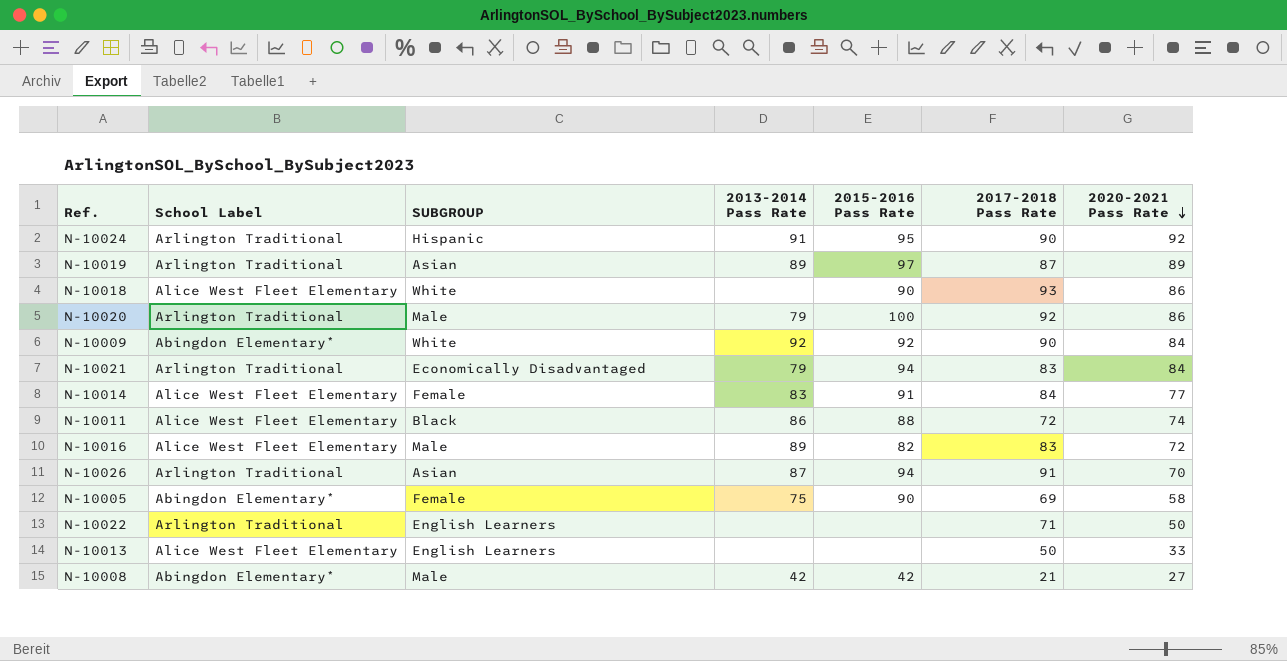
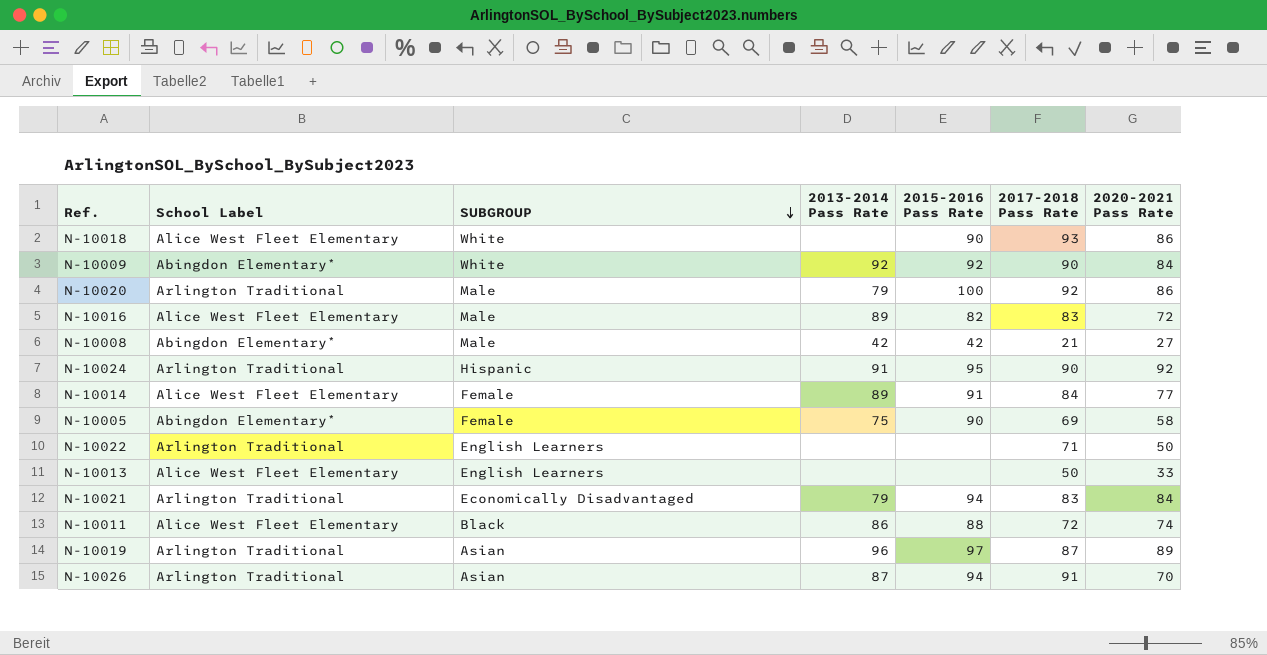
row order: 2020-2021 Pass Rate descending -> SUBGROUP descending
N-10014 | 2013-2014 Pass Rate: 83 -> 89
N-10019 | 2013-2014 Pass Rate: 89 -> 96

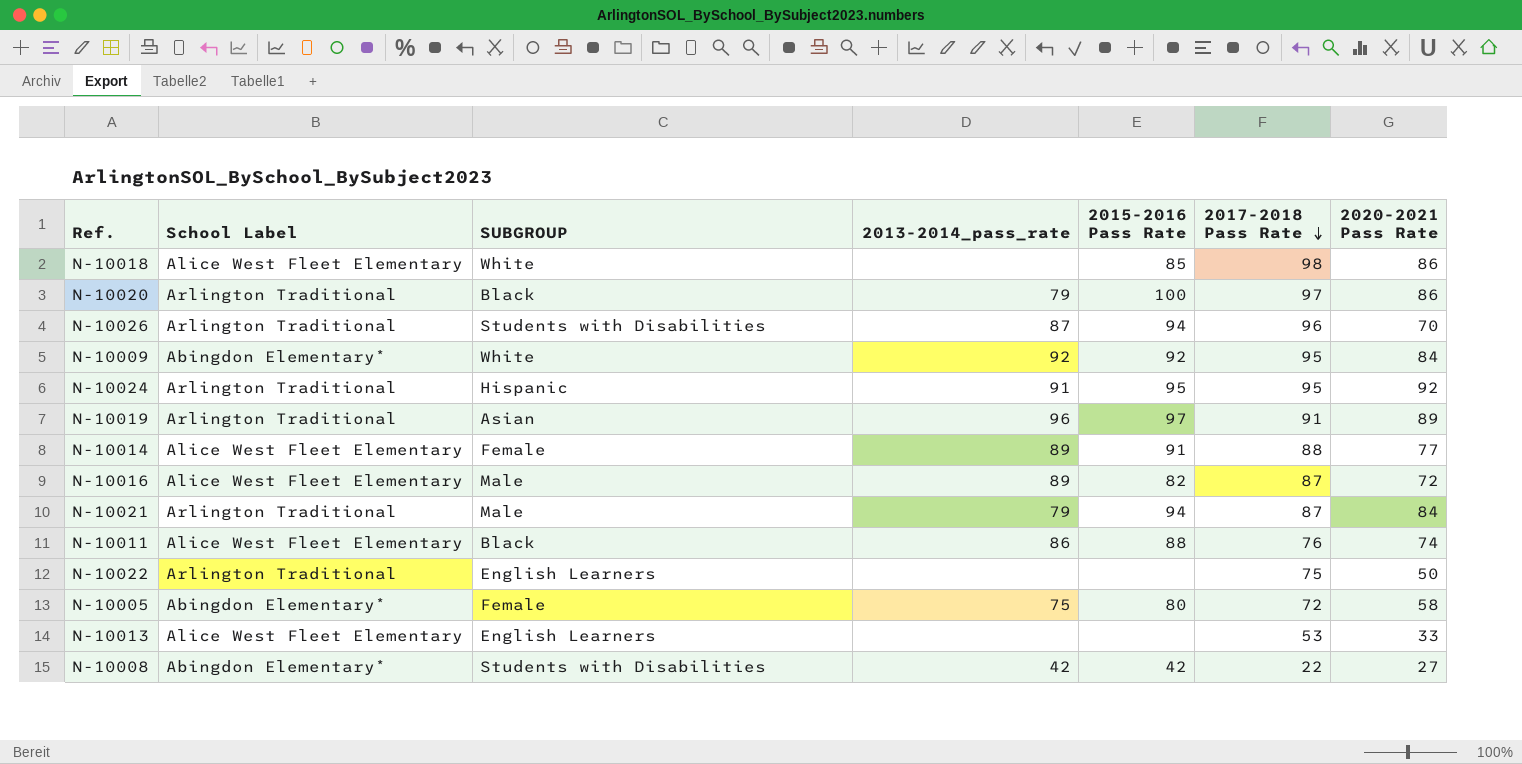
row order: SUBGROUP descending -> 2017-2018 Pass Rate descending
column name: 2013-2014 Pass Rate -> 2013-2014_pass_rate
N-10018 | 2015-2016 Pass Rate: 90 -> 85
N-10018 | 2017-2018 Pass Rate: 93 -> 98
N-10020 | SUBGROUP: Male -> Black
N-10020 | 2017-2018 Pass Rate: 92 -> 97
N-10026 | SUBGROUP: Asian -> Students with Disabilities
N-10026 | 2017-2018 Pass Rate: 91 -> 96
N-10009 | 2017-2018 Pass Rate: 90 -> 95
N-10024 | 2017-2018 Pass Rate: 90 -> 95
N-10019 | 2017-2018 Pass Rate: 87 -> 91
N-10014 | 2017-2018 Pass Rate: 84 -> 88
N-10016 | 2017-2018 Pass Rate: 83 -> 87
N-10021 | SUBGROUP: Economically Disadvantaged -> Male
N-10021 | 2017-2018 Pass Rate: 83 -> 87
N-10011 | 2017-2018 Pass Rate: 72 -> 76
N-10022 | 2017-2018 Pass Rate: 71 -> 75
N-10005 | 2015-2016 Pass Rate: 90 -> 80
N-10005 | 2017-2018 Pass Rate: 69 -> 72
N-10013 | 2017-2018 Pass Rate: 50 -> 53
N-10008 | SUBGROUP: Male -> Students with Disabilities
N-10008 | 2017-2018 Pass Rate: 21 -> 22

